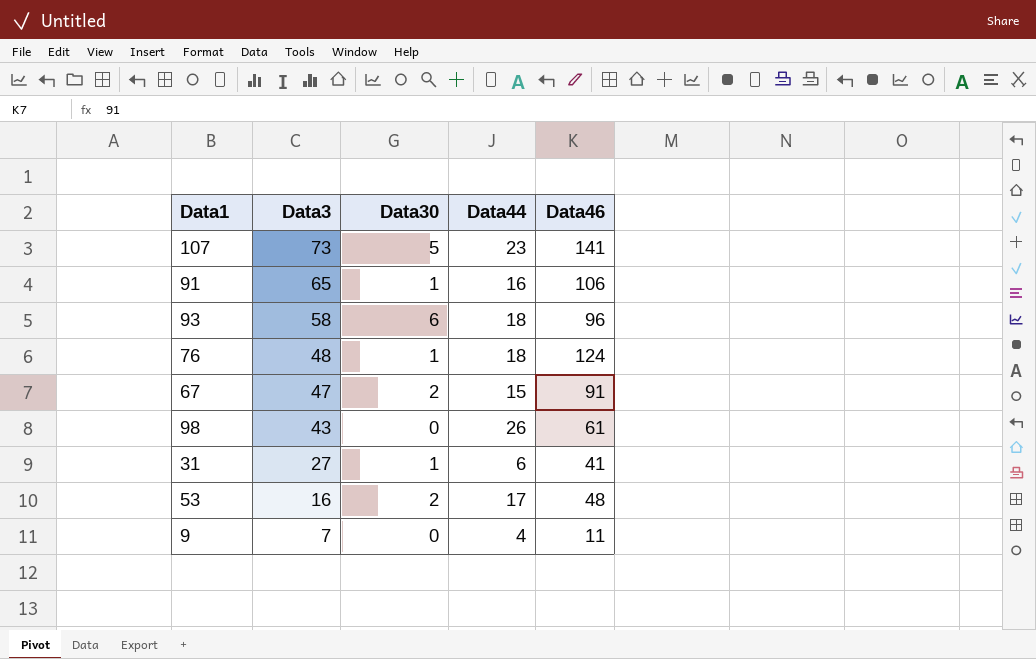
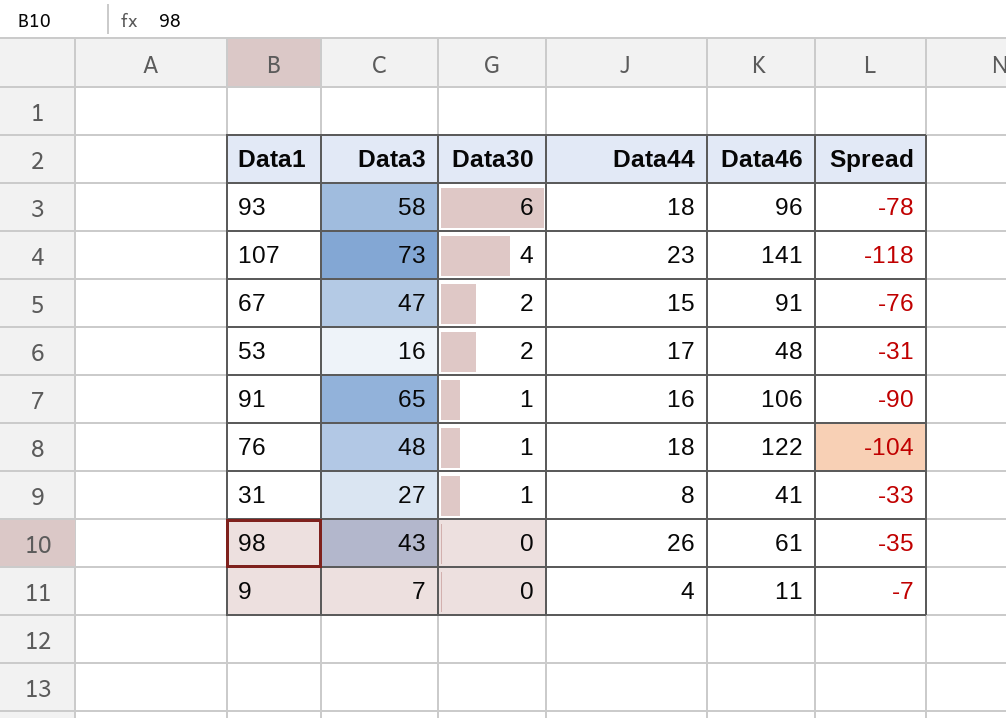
row order: Data3 descending -> Data30 descending
column Spread | formula: none -> [Data44] - [Data46]
107 | Data30: 5 -> 4
76 | Data46: 124 -> 122
31 | Data44: 6 -> 8

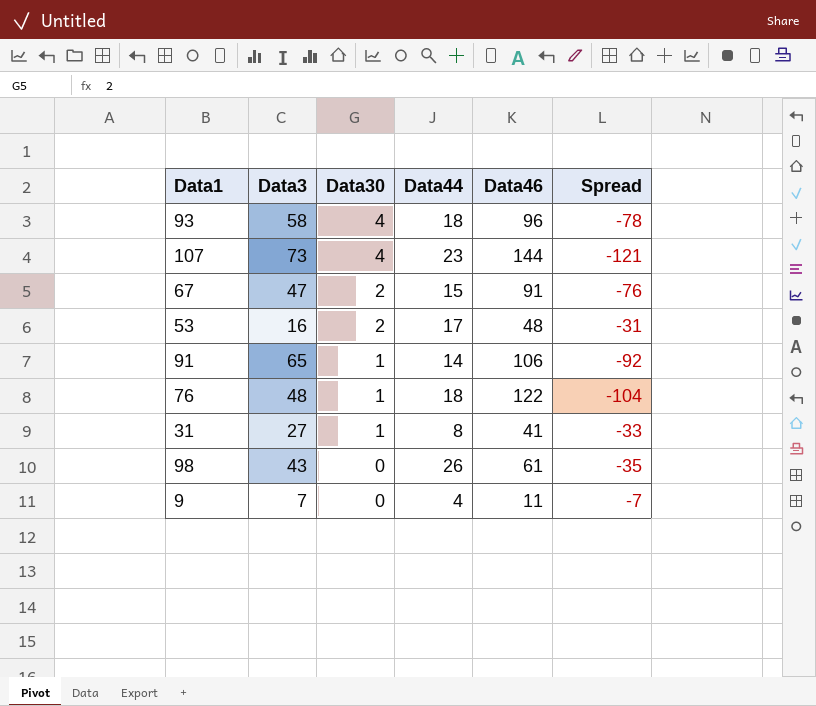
93 | Data30: 6 -> 4
107 | Data46: 141 -> 144
107 | Spread: -118 -> -121
91 | Data44: 16 -> 14
91 | Spread: -90 -> -92

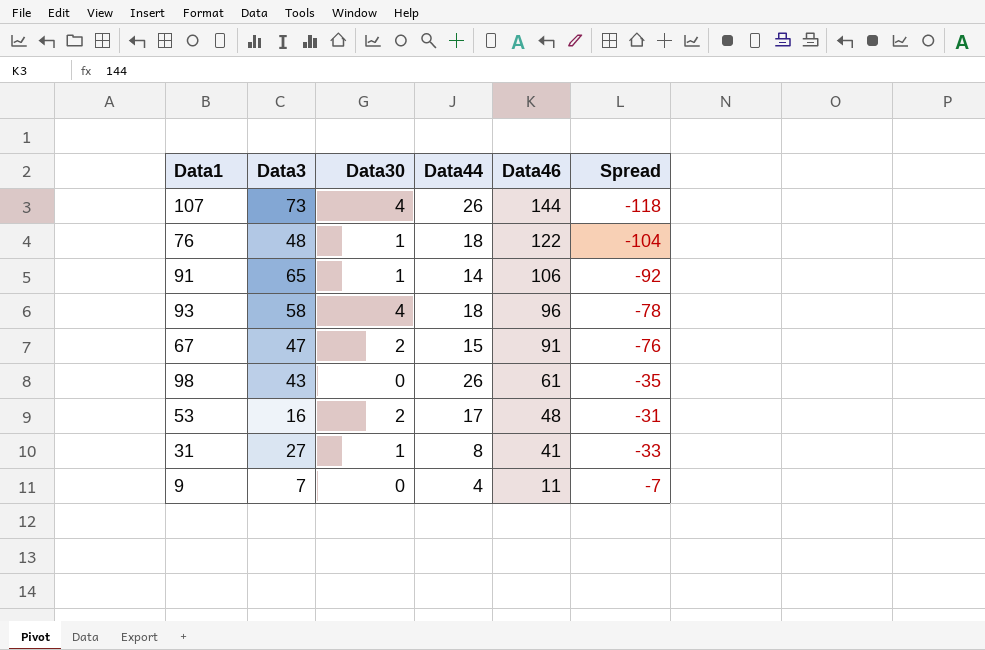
row order: Data30 descending -> Data46 descending
107 | Data44: 23 -> 26
107 | Spread: -121 -> -118

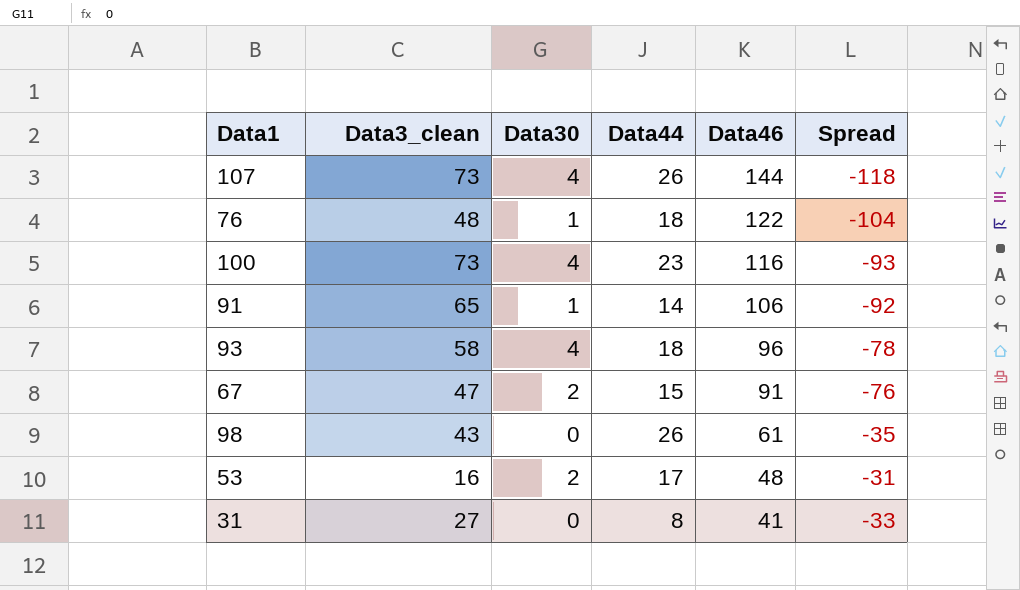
column name: Data3 -> Data3_clean
row 9: 7 | 0 | 4 | 11 | -7 -> none
row 100: none -> 73 | 4 | 23 | 116 | -93
31 | Data30: 1 -> 0

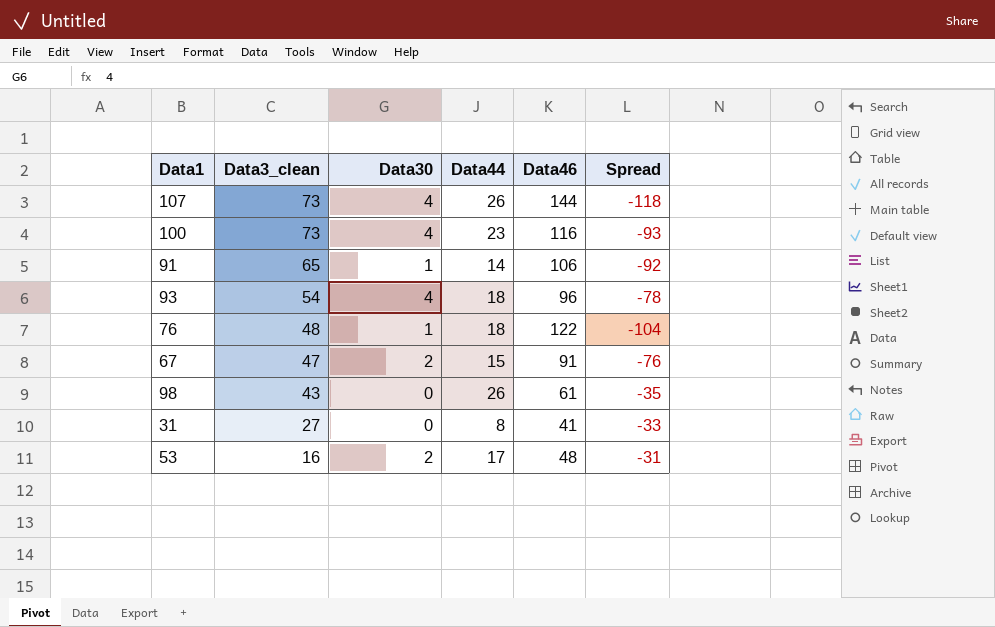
row order: Data46 descending -> Data3_clean descending
93 | Data3_clean: 58 -> 54

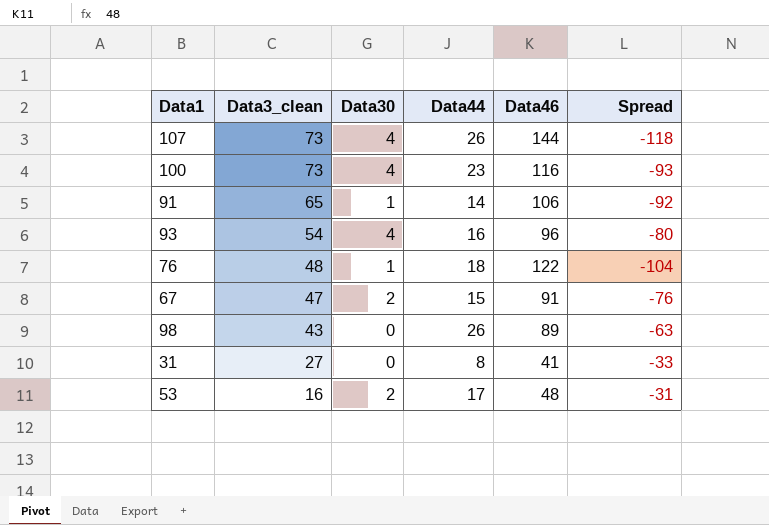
93 | Data44: 18 -> 16
93 | Spread: -78 -> -80
98 | Data46: 61 -> 89
98 | Spread: -35 -> -63

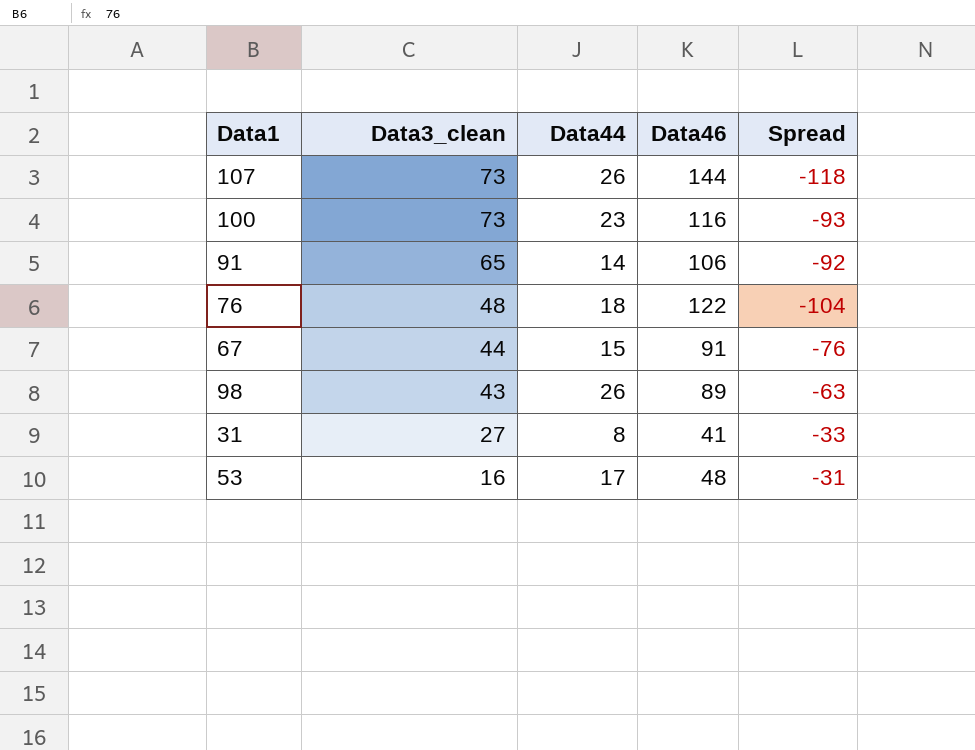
column Data30 | position: 3 -> none
row 93: 54 | 4 | 16 | 96 | -80 -> none
67 | Data3_clean: 47 -> 44

